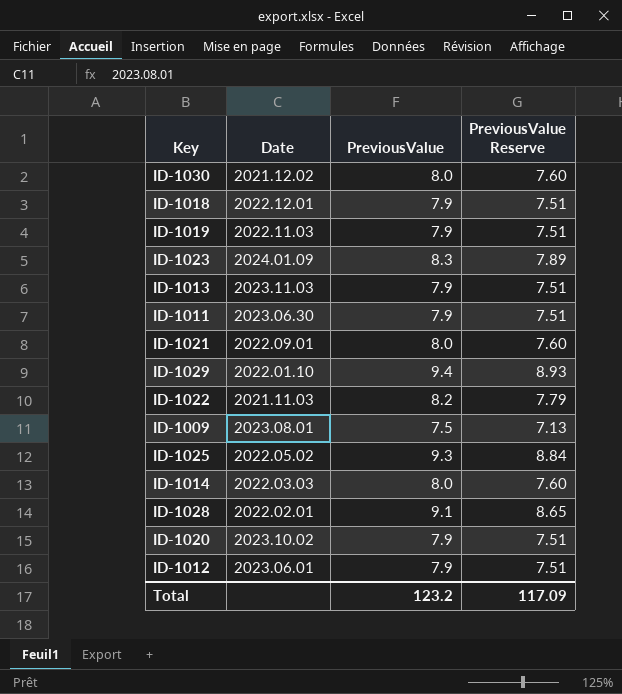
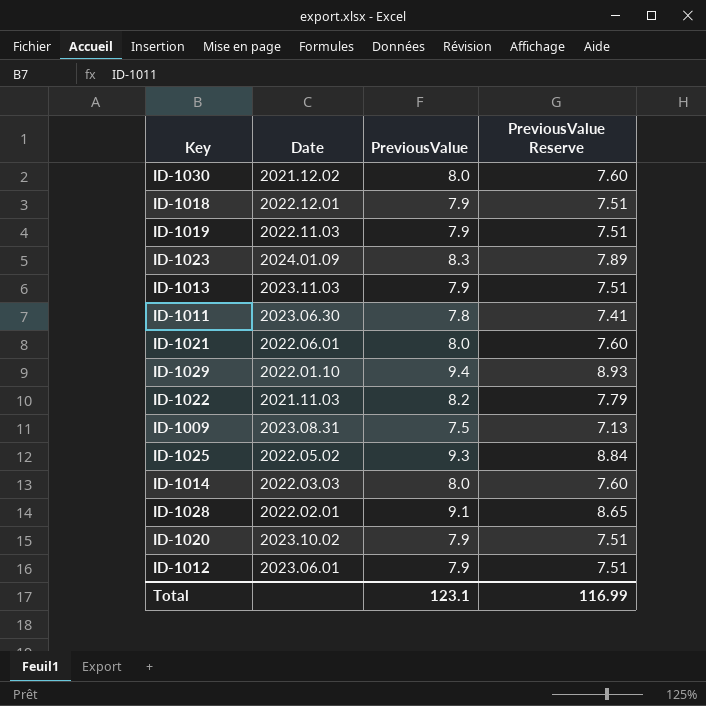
ID-1011 | PreviousValue: 7.9 -> 7.8
ID-1011 | PreviousValue Reserve: 7.51 -> 7.41
ID-1021 | Date: 2022.09.01 -> 2022.06.01
ID-1009 | Date: 2023.08.01 -> 2023.08.31
Total | PreviousValue: 123.2 -> 123.1
Total | PreviousValue Reserve: 117.09 -> 116.99

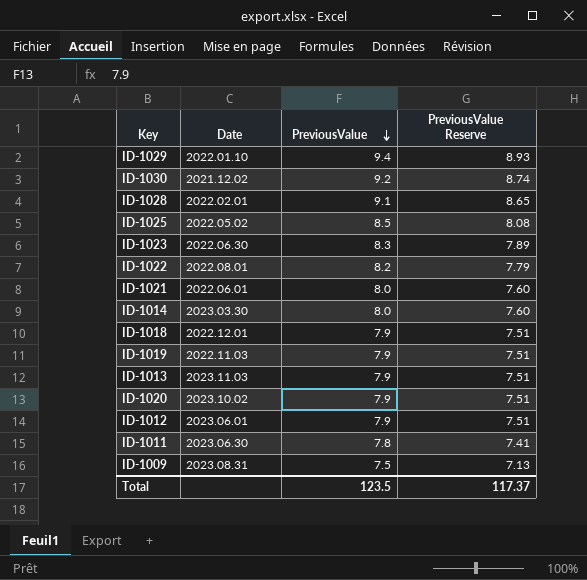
row order: none -> PreviousValue descending
ID-1030 | PreviousValue: 8.0 -> 9.2
ID-1030 | PreviousValue Reserve: 7.60 -> 8.74
ID-1025 | PreviousValue: 9.3 -> 8.5
ID-1025 | PreviousValue Reserve: 8.84 -> 8.08
ID-1023 | Date: 2024.01.09 -> 2022.06.30
ID-1022 | Date: 2021.11.03 -> 2022.08.01
ID-1014 | Date: 2022.03.03 -> 2023.03.30
Total | PreviousValue: 123.1 -> 123.5
Total | PreviousValue Reserve: 116.99 -> 117.37

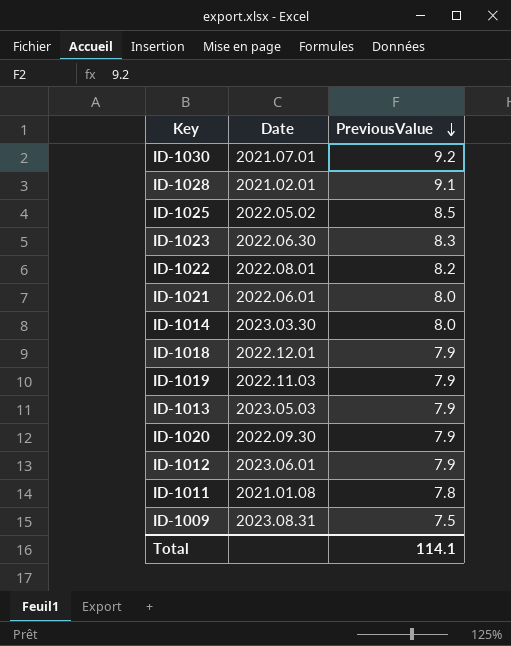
column PreviousValue Reserve | formula: [PreviousValue] * 0.95 -> none
row ID-1029: 2022.01.10 | 9.4 | 8.93 -> none
ID-1030 | Date: 2021.12.02 -> 2021.07.01
ID-1028 | Date: 2022.02.01 -> 2021.02.01
ID-1013 | Date: 2023.11.03 -> 2023.05.03
ID-1020 | Date: 2023.10.02 -> 2022.09.30
ID-1011 | Date: 2023.06.30 -> 2021.01.08
Total | PreviousValue: 123.5 -> 114.1

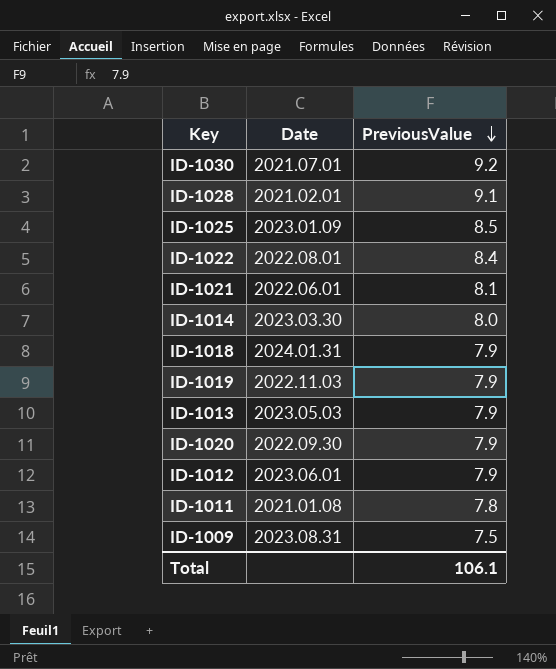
row ID-1023: 2022.06.30 | 8.3 -> none
ID-1025 | Date: 2022.05.02 -> 2023.01.09
ID-1022 | PreviousValue: 8.2 -> 8.4
ID-1021 | PreviousValue: 8.0 -> 8.1
ID-1018 | Date: 2022.12.01 -> 2024.01.31
Total | PreviousValue: 114.1 -> 106.1

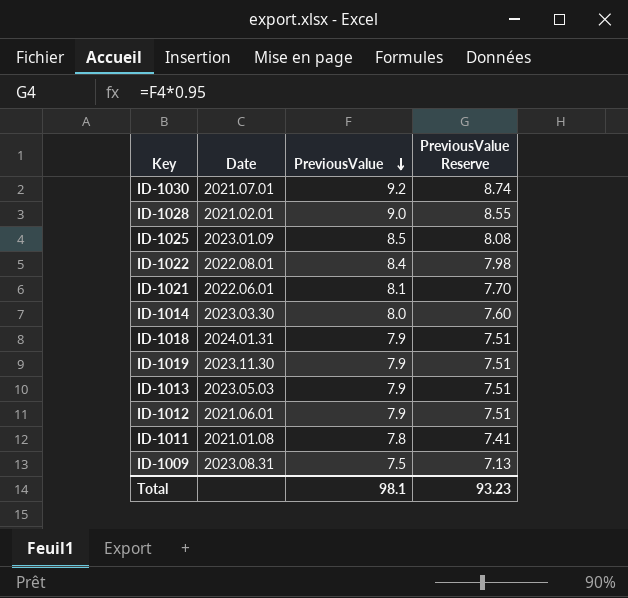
column PreviousValue Reserve | formula: none -> [PreviousValue] * 0.95
row ID-1020: 2022.09.30 | 7.9 -> none
ID-1028 | PreviousValue: 9.1 -> 9.0
ID-1019 | Date: 2022.11.03 -> 2023.11.30
ID-1012 | Date: 2023.06.01 -> 2021.06.01
Total | PreviousValue: 106.1 -> 98.1

